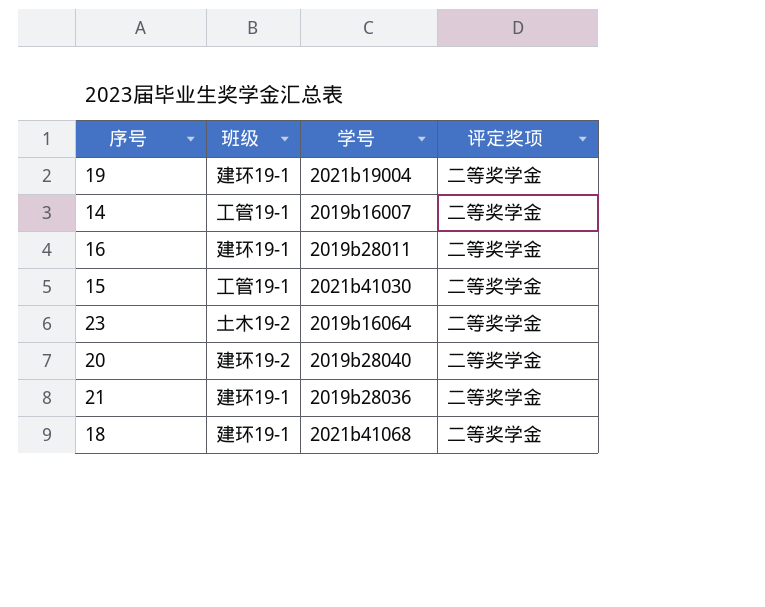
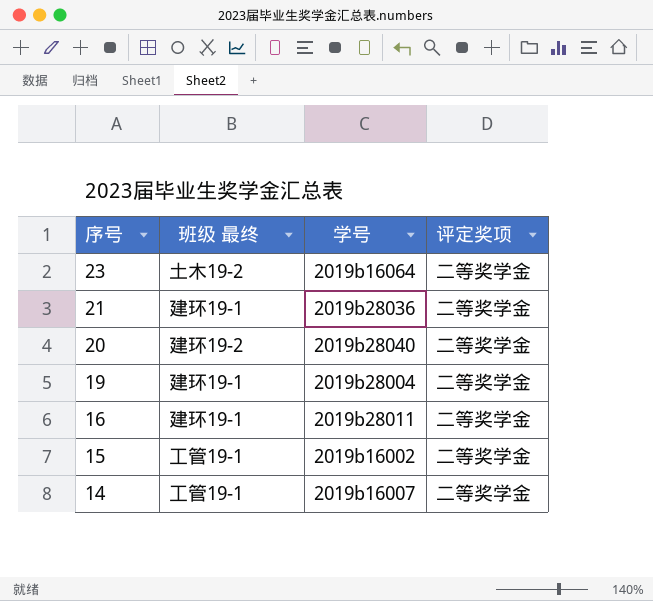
row order: none -> 序号 descending
column name: 班级 -> 班级 最终
row 18: 建环19-1 | 2021b41068 | 二等奖学金 -> none
19 | 学号: 2021b19004 -> 2019b28004
15 | 学号: 2021b41030 -> 2019b16002

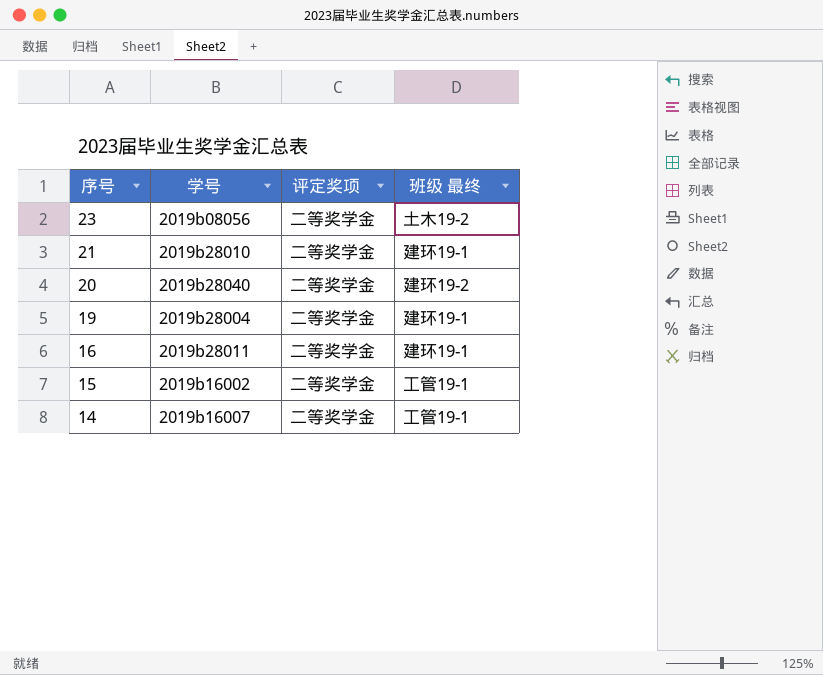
column 班级 最终 | position: 2 -> 4
23 | 学号: 2019b16064 -> 2019b08056
21 | 学号: 2019b28036 -> 2019b28010

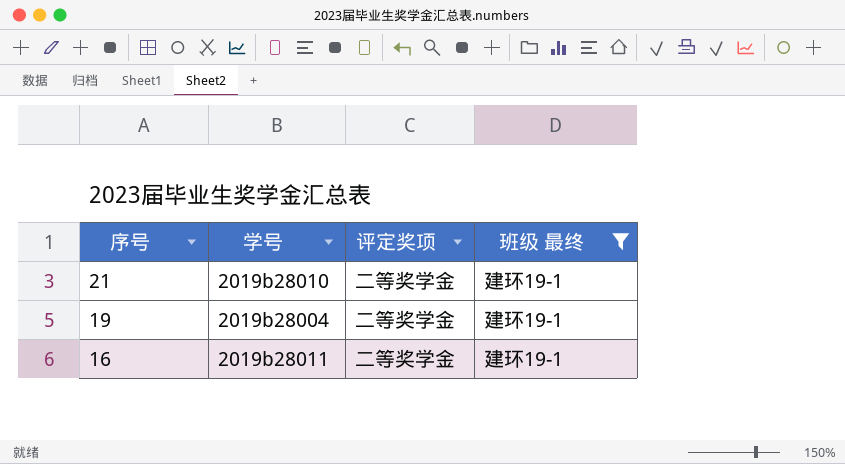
filter: none -> 班级 最终 = 建环19-1

